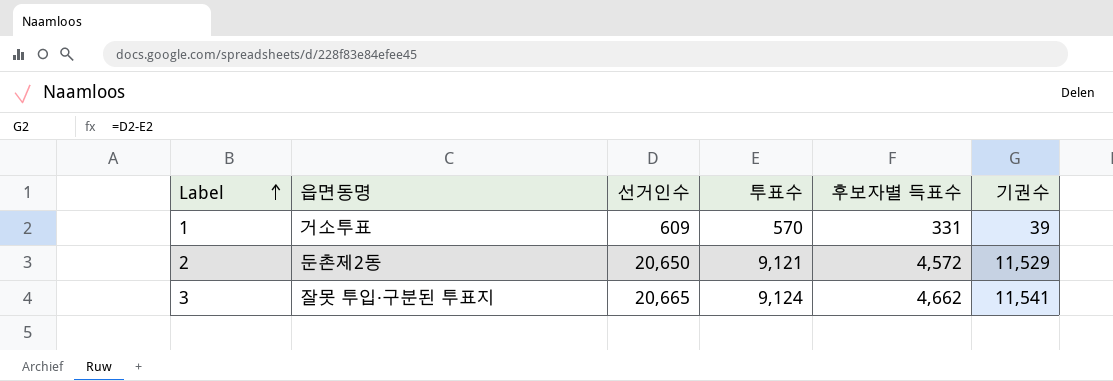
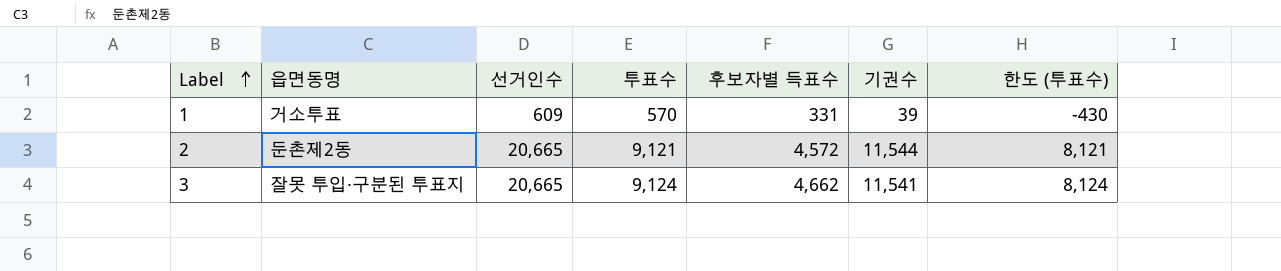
column 한도 (투표수) | formula: none -> [투표수] - 1000
2 | 선거인수: 20,650 -> 20,665
2 | 기권수: 11,529 -> 11,544

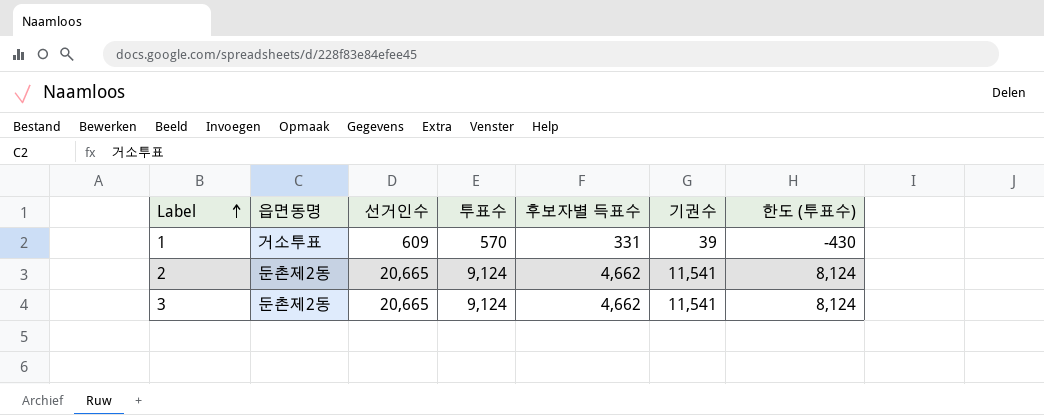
2 | 투표수: 9,121 -> 9,124
2 | 후보자별 득표수: 4,572 -> 4,662
2 | 기권수: 11,544 -> 11,541
2 | 한도 (투표수): 8,121 -> 8,124
3 | 읍면동명: 잘못 투입·구분된 투표지 -> 둔촌제2동

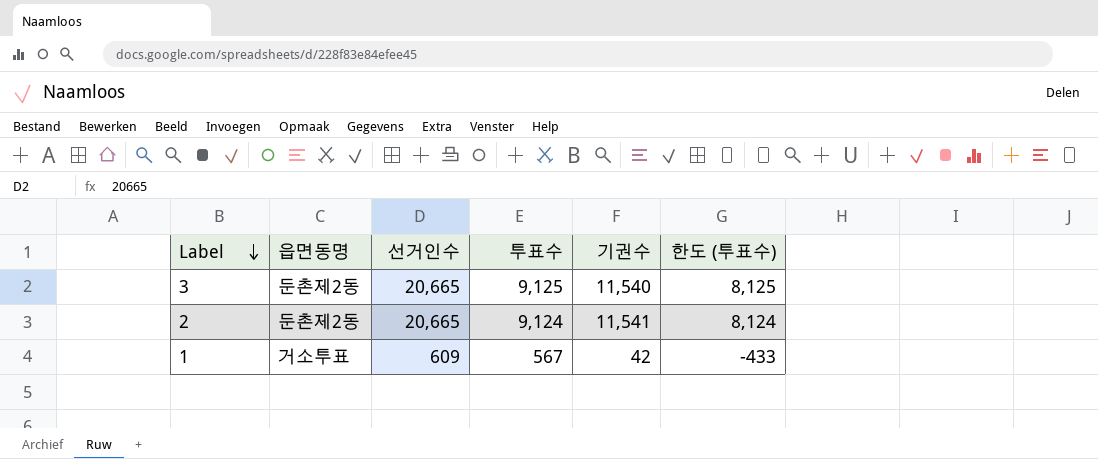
row order: Label ascending -> Label descending
column 후보자별 득표수 | position: 5 -> none
3 | 투표수: 9,124 -> 9,125
3 | 기권수: 11,541 -> 11,540
3 | 한도 (투표수): 8,124 -> 8,125
1 | 투표수: 570 -> 567
1 | 기권수: 39 -> 42
1 | 한도 (투표수): -430 -> -433

